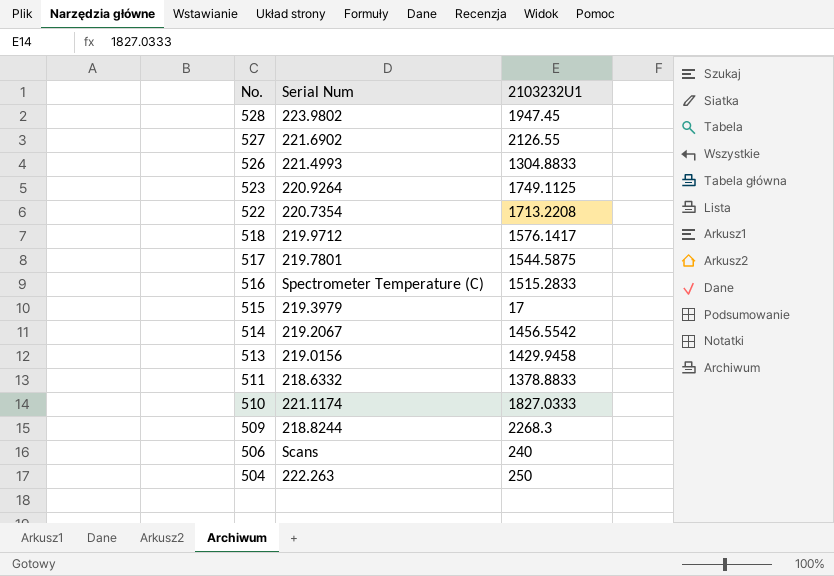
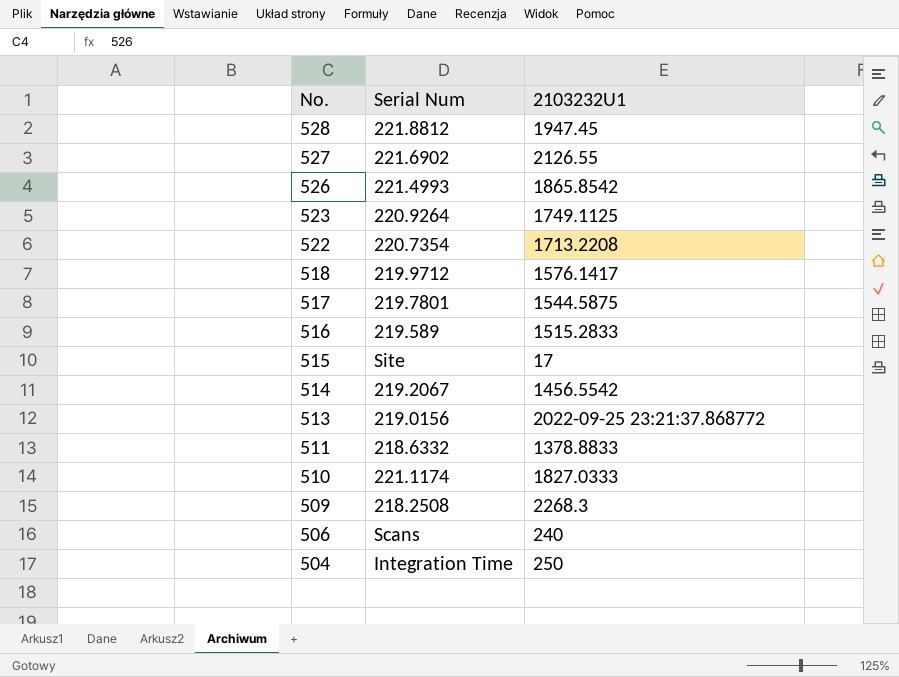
528 | Serial Num: 223.9802 -> 221.8812
526 | 2103232U1: 1304.8833 -> 1865.8542
516 | Serial Num: Spectrometer Temperature (C) -> 219.589
515 | Serial Num: 219.3979 -> Site
513 | 2103232U1: 1429.9458 -> 2022-09-25 23:21:37.868772
509 | Serial Num: 218.8244 -> 218.2508
504 | Serial Num: 222.263 -> Integration Time

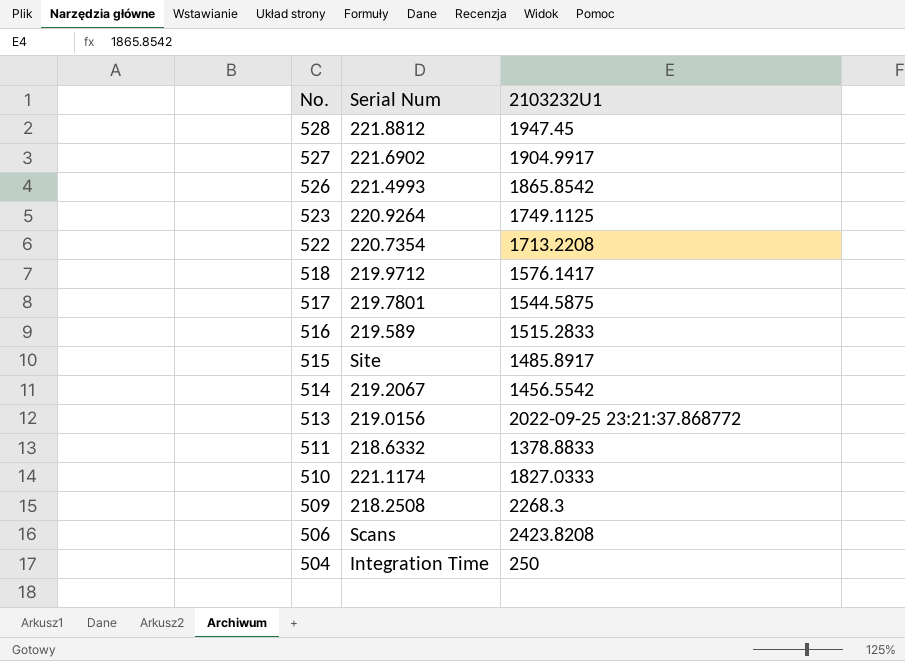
527 | 2103232U1: 2126.55 -> 1904.9917
515 | 2103232U1: 17 -> 1485.8917
506 | 2103232U1: 240 -> 2423.8208

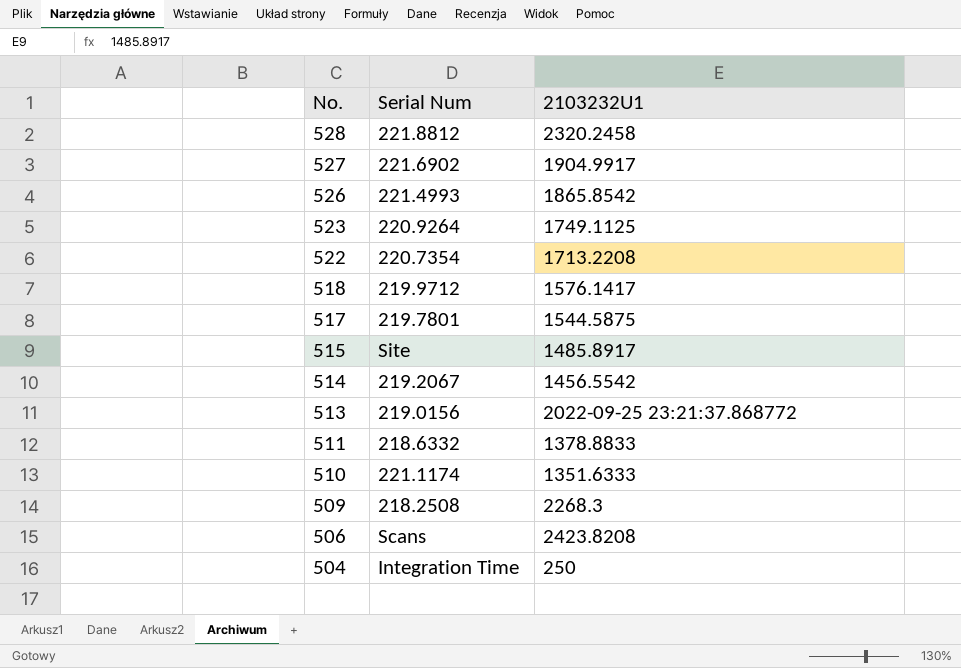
row 516: 219.589 | 1515.2833 -> none
528 | 2103232U1: 1947.45 -> 2320.2458
510 | 2103232U1: 1827.0333 -> 1351.6333

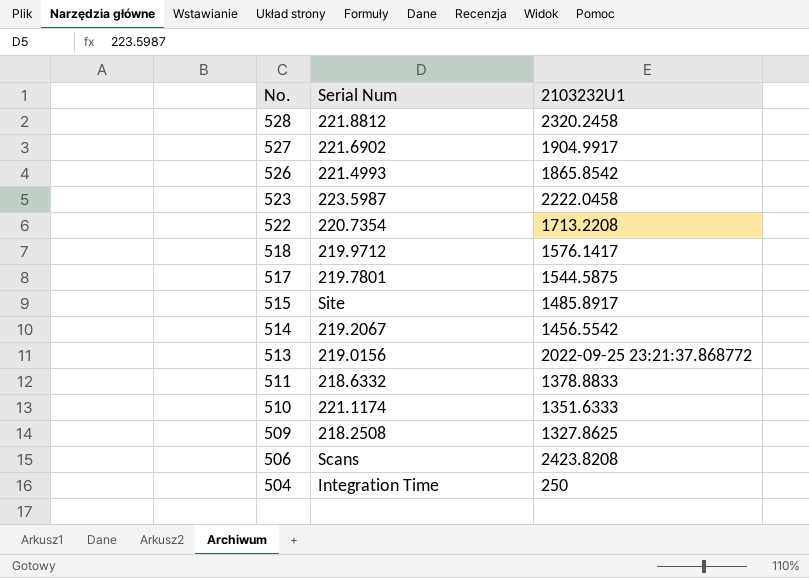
523 | Serial Num: 220.9264 -> 223.5987
523 | 2103232U1: 1749.1125 -> 2222.0458
509 | 2103232U1: 2268.3 -> 1327.8625

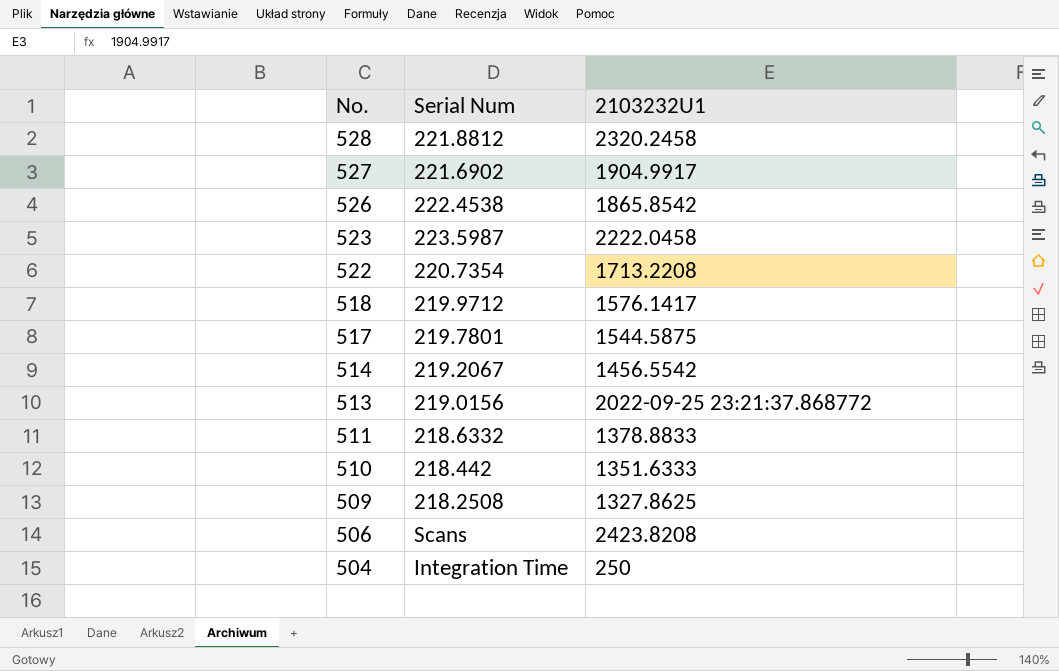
row 515: Site | 1485.8917 -> none
526 | Serial Num: 221.4993 -> 222.4538
510 | Serial Num: 221.1174 -> 218.442

